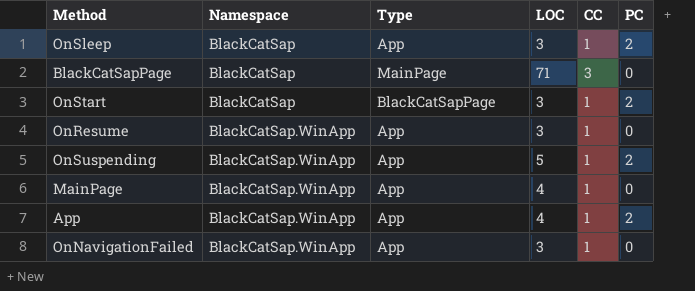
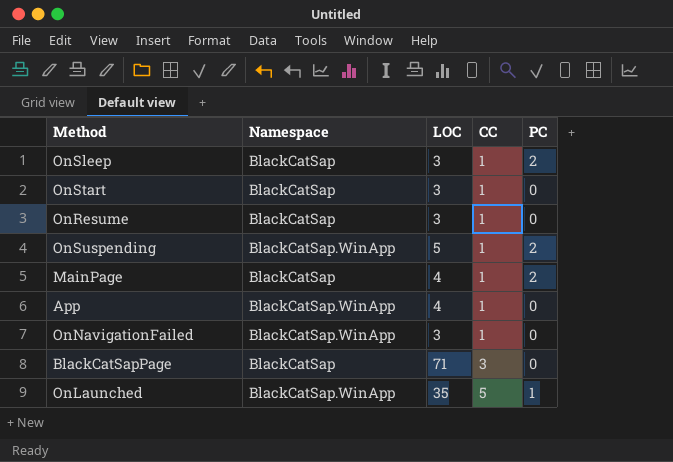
row order: Namespace ascending -> CC ascending
column Type | position: 3 -> none
OnStart | PC: 2 -> 0
OnResume | Namespace: BlackCatSap.WinApp -> BlackCatSap
MainPage | Namespace: BlackCatSap.WinApp -> BlackCatSap
MainPage | PC: 0 -> 2
App | PC: 2 -> 0
row OnLaunched: none -> BlackCatSap.WinApp | 35 | 5 | 1

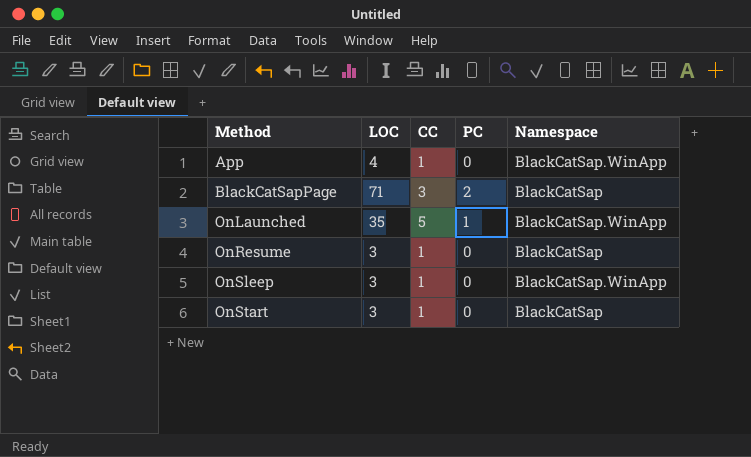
row order: CC ascending -> Method ascending
column Namespace | position: 2 -> 5
row OnSuspending: BlackCatSap.WinApp | 5 | 1 | 2 -> none
row MainPage: BlackCatSap | 4 | 1 | 2 -> none
row OnNavigationFailed: BlackCatSap.WinApp | 3 | 1 | 0 -> none
BlackCatSapPage | PC: 0 -> 2
OnSleep | PC: 2 -> 0
OnSleep | Namespace: BlackCatSap -> BlackCatSap.WinApp

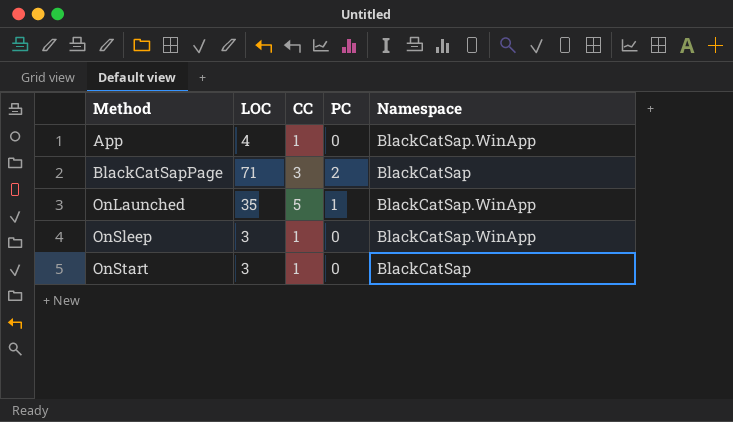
row OnResume: 3 | 1 | 0 | BlackCatSap -> none

